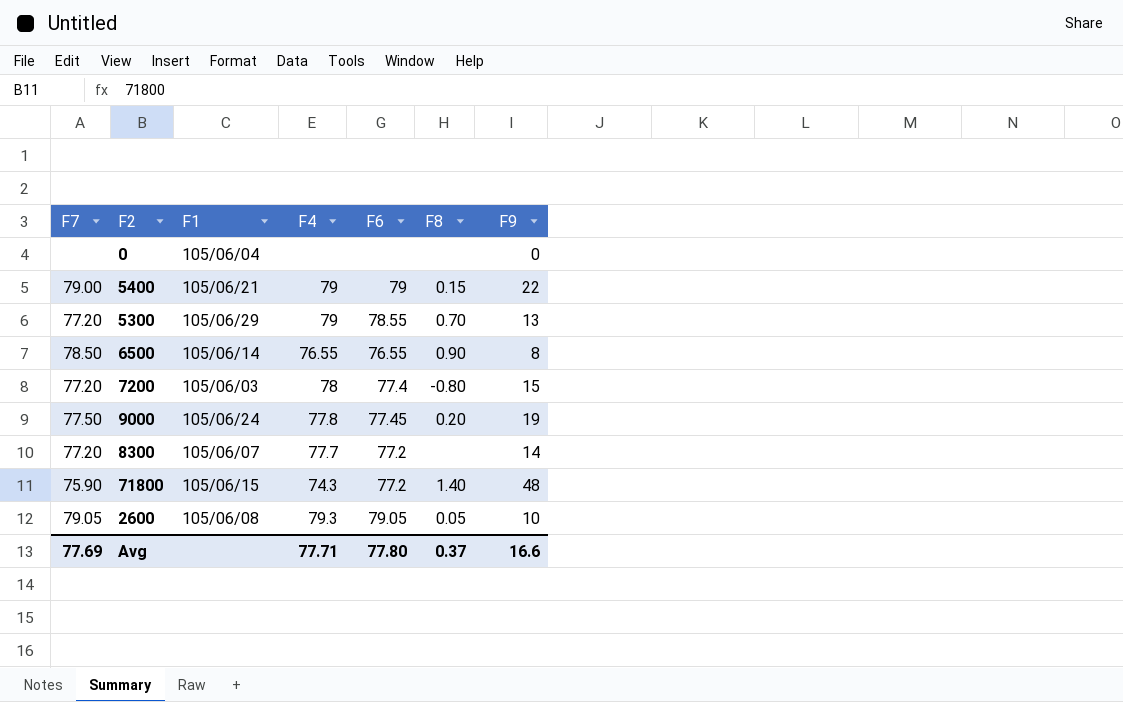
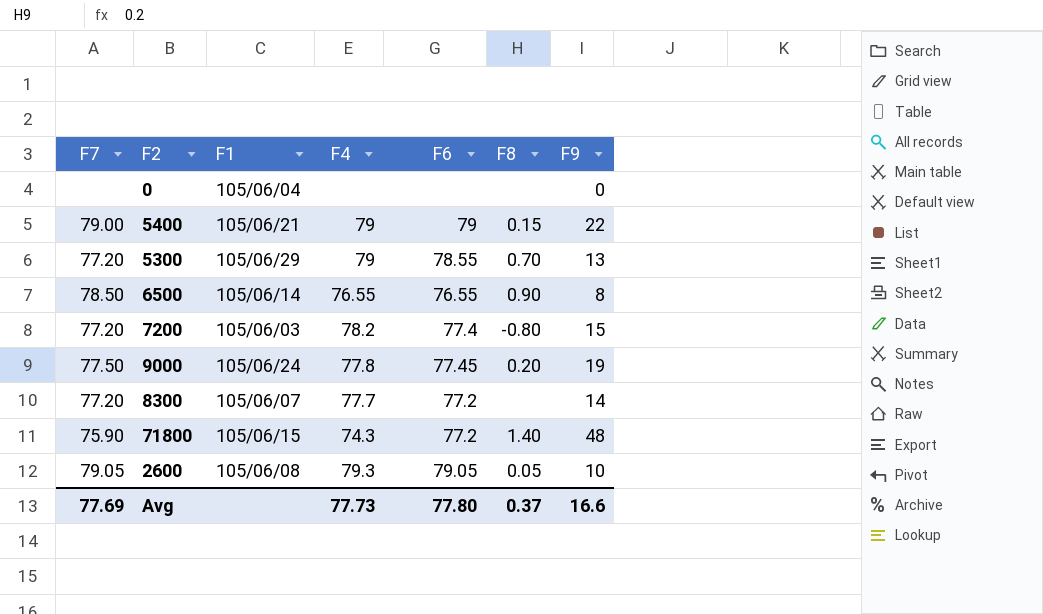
7200 | F4: 78 -> 78.2
Avg | F4: 77.71 -> 77.73

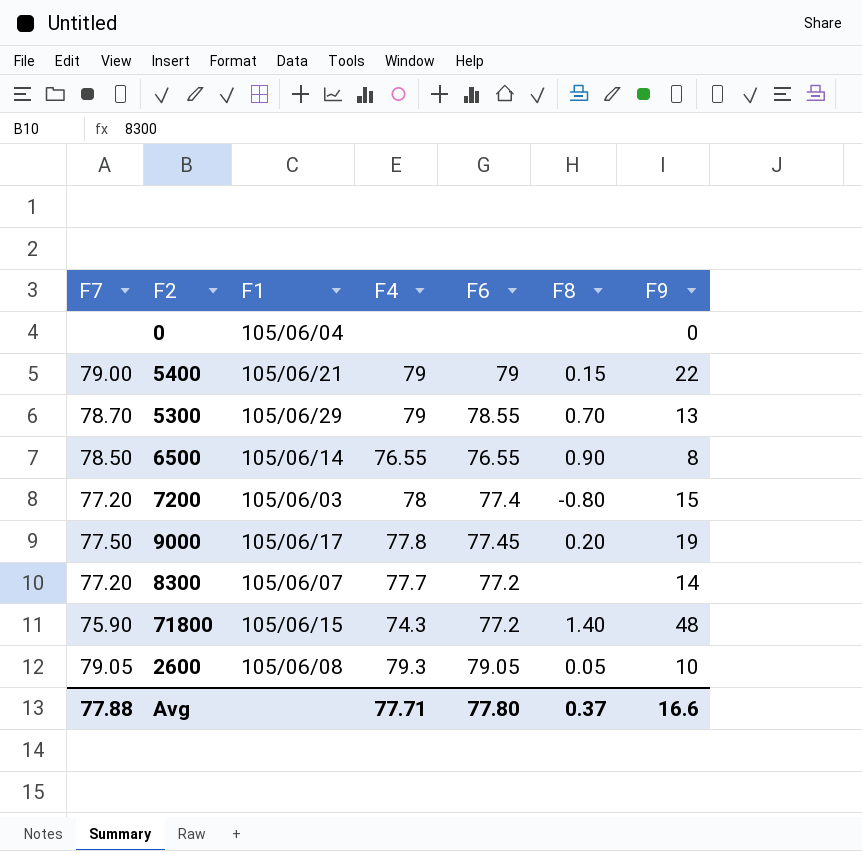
5300 | F7: 77.20 -> 78.70
7200 | F4: 78.2 -> 78
9000 | F1: 105/06/24 -> 105/06/17
Avg | F7: 77.69 -> 77.88
Avg | F4: 77.73 -> 77.71

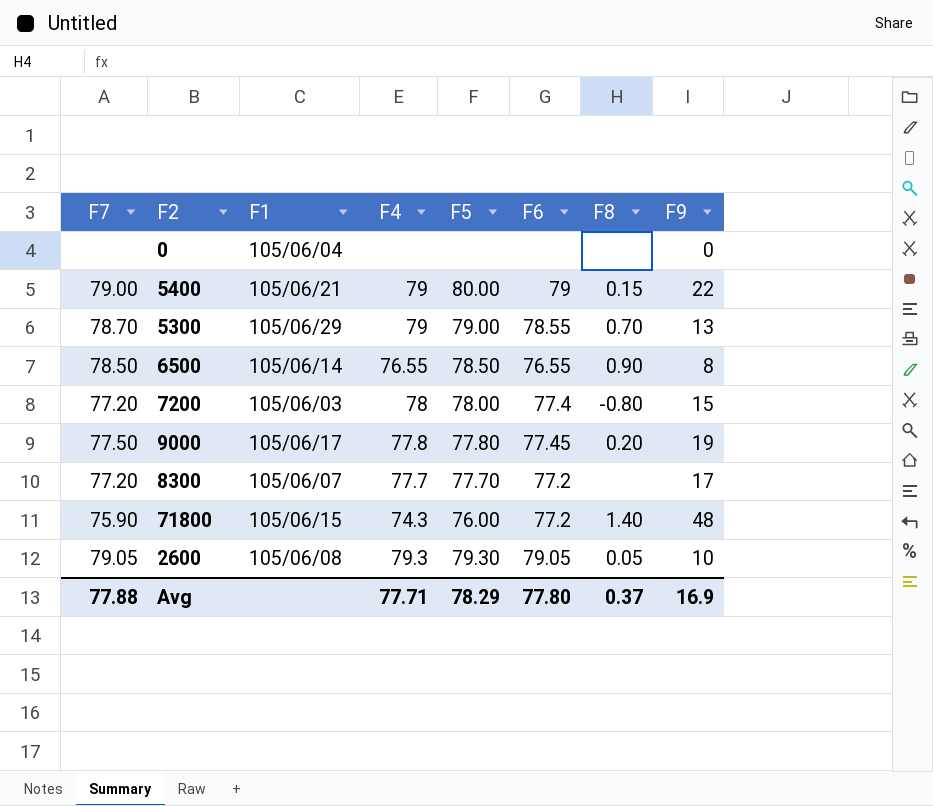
column F5 | position: none -> 5
8300 | F9: 14 -> 17
Avg | F9: 16.6 -> 16.9

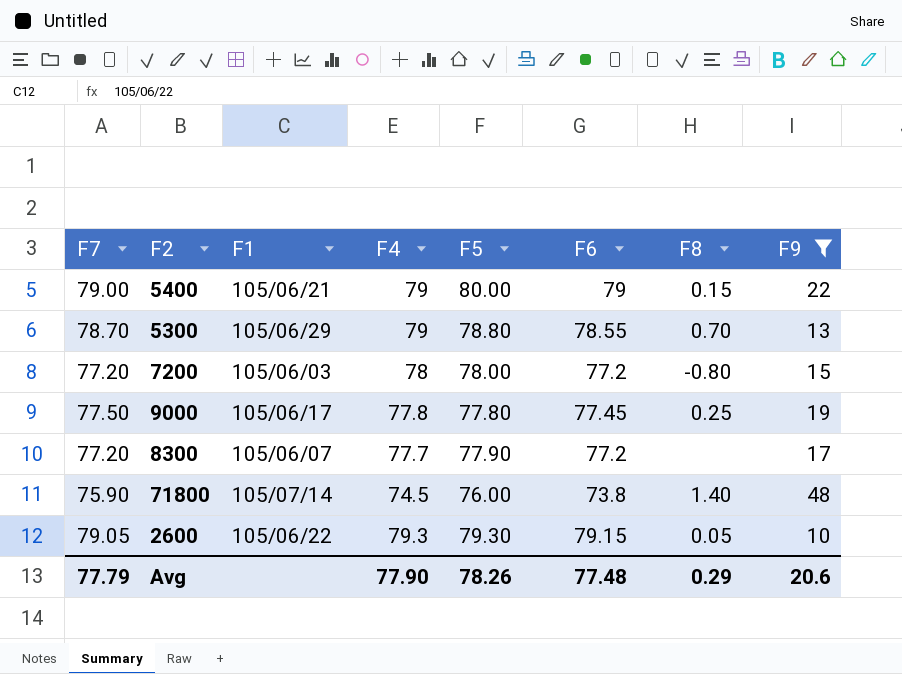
filter: none -> F9 >= 10
5300 | F5: 79.00 -> 78.80
7200 | F6: 77.4 -> 77.2
9000 | F8: 0.20 -> 0.25
8300 | F5: 77.70 -> 77.90
71800 | F1: 105/06/15 -> 105/07/14
71800 | F4: 74.3 -> 74.5
71800 | F6: 77.2 -> 73.8
2600 | F1: 105/06/08 -> 105/06/22
2600 | F6: 79.05 -> 79.15
Avg | F7: 77.88 -> 77.79
Avg | F4: 77.71 -> 77.90
Avg | F5: 78.29 -> 78.26
Avg | F6: 77.80 -> 77.48
Avg | F8: 0.37 -> 0.29
Avg | F9: 16.9 -> 20.6

